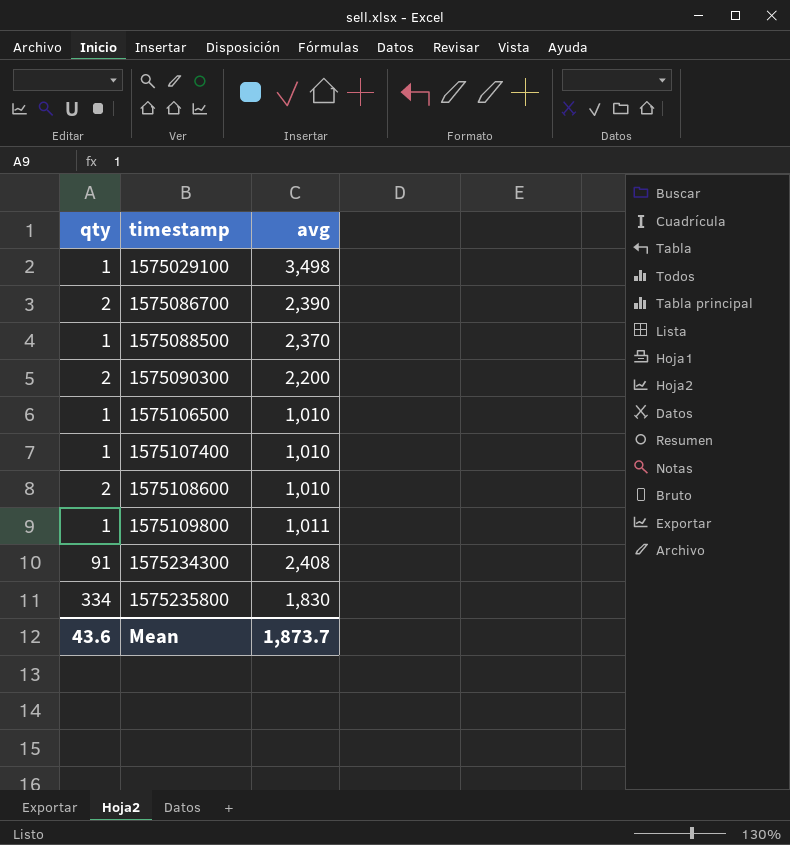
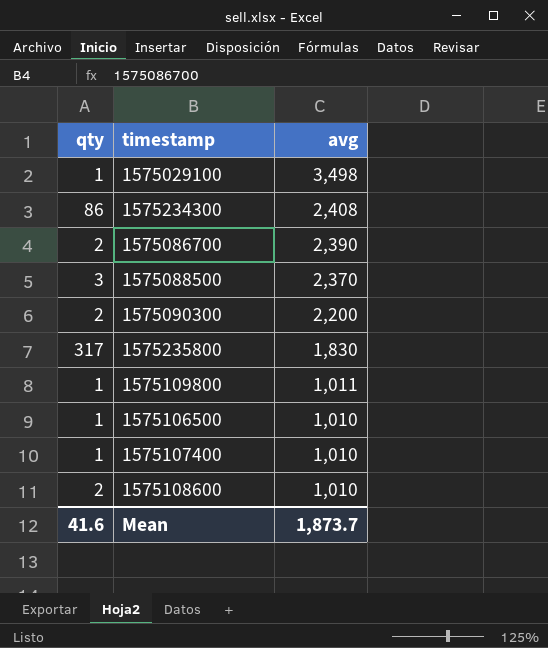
row order: timestamp ascending -> avg descending
1575234300 | qty: 91 -> 86
1575088500 | qty: 1 -> 3
1575235800 | qty: 334 -> 317
Mean | qty: 43.6 -> 41.6

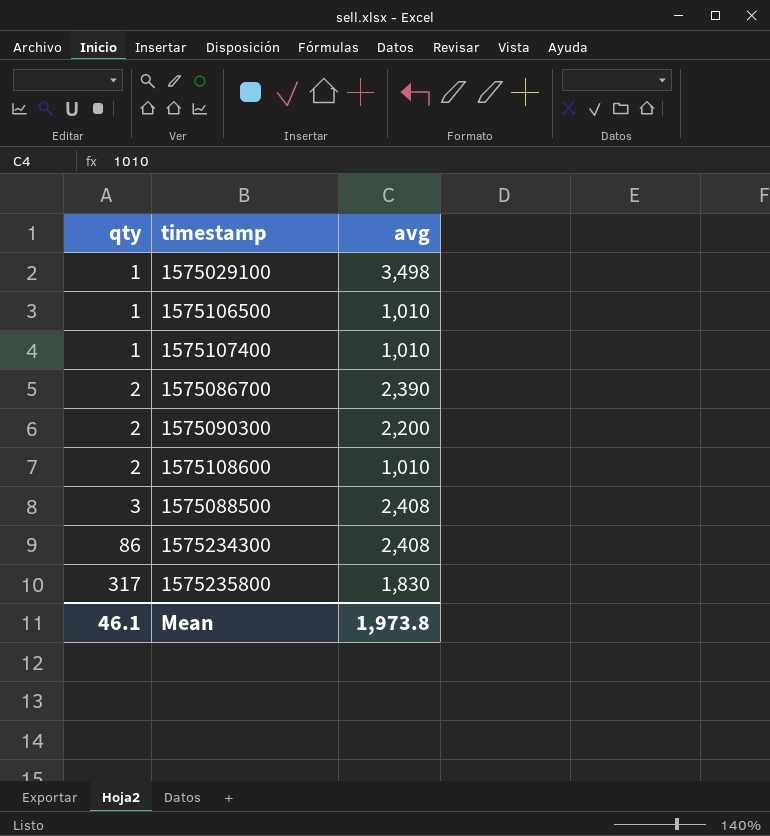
row order: avg descending -> qty ascending
row 1575109800: 1 | 1,011 -> none
1575088500 | avg: 2,370 -> 2,408
Mean | qty: 41.6 -> 46.1
Mean | avg: 1,873.7 -> 1,973.8

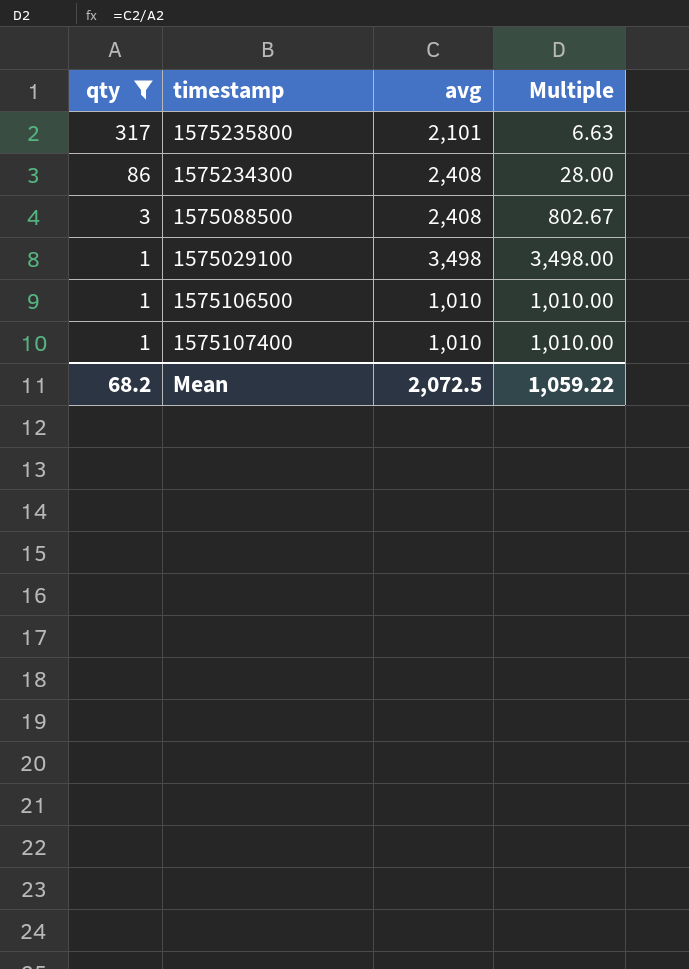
filter: none -> qty != 2
row order: qty ascending -> qty descending
column Multiple | formula: none -> [avg] / [qty]
1575235800 | avg: 1,830 -> 2,101
Mean | qty: 46.1 -> 68.2
Mean | avg: 1,973.8 -> 2,072.5

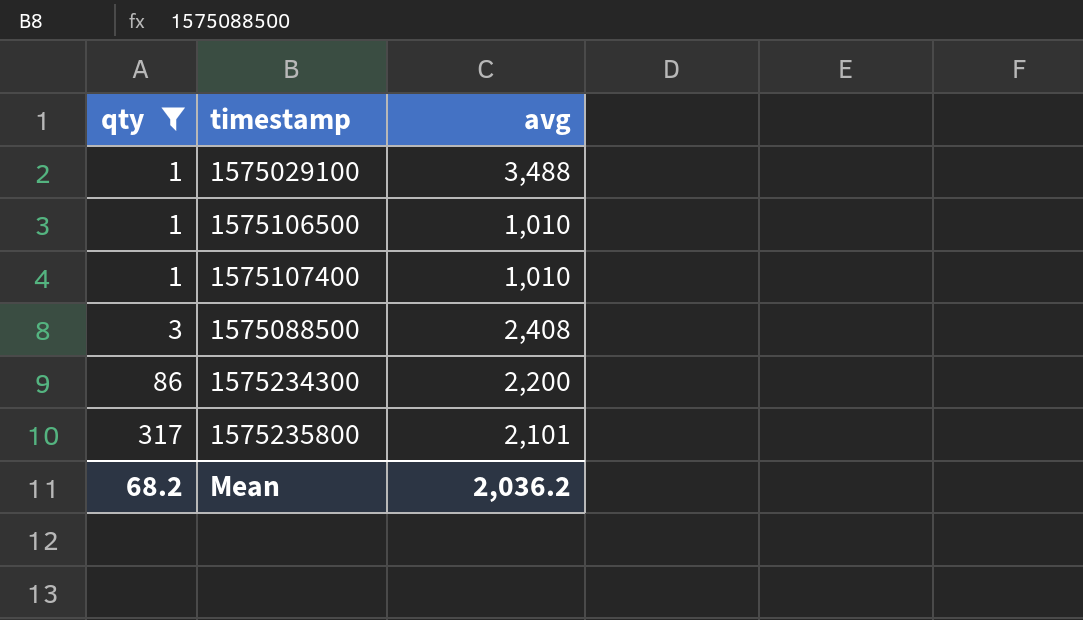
row order: qty descending -> qty ascending
column Multiple | formula: [avg] / [qty] -> none
1575029100 | avg: 3,498 -> 3,488
1575234300 | avg: 2,408 -> 2,200
Mean | avg: 2,072.5 -> 2,036.2

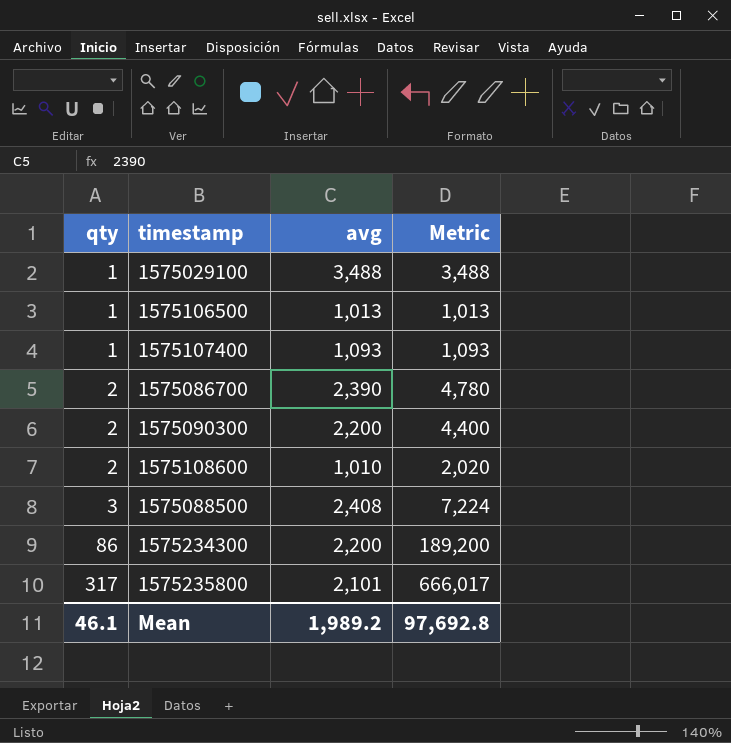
filter: qty != 2 -> none
column Metric | formula: none -> [qty] * [avg]
1575106500 | avg: 1,010 -> 1,013
1575107400 | avg: 1,010 -> 1,093
Mean | qty: 68.2 -> 46.1
Mean | avg: 2,036.2 -> 1,989.2

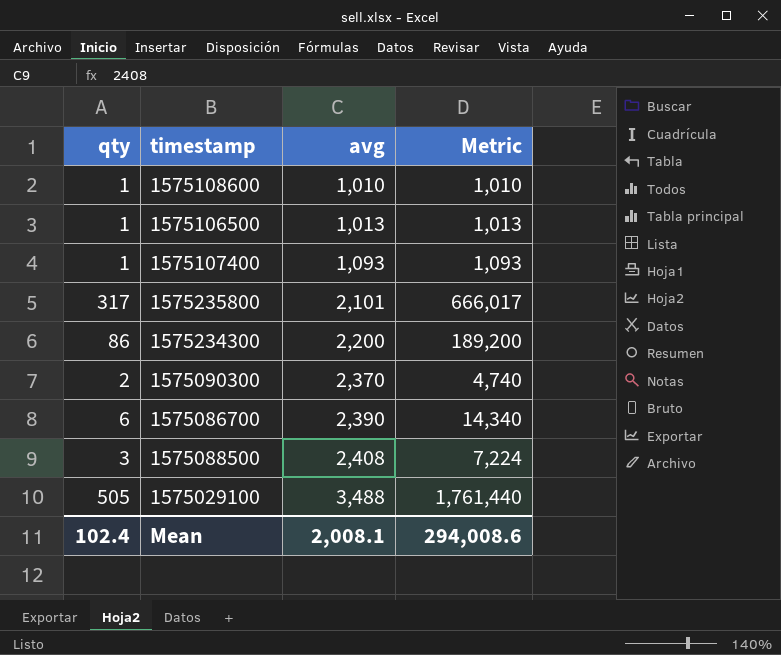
row order: qty ascending -> avg ascending
1575108600 | qty: 2 -> 1
1575108600 | Metric: 2,020 -> 1,010
1575090300 | avg: 2,200 -> 2,370
1575090300 | Metric: 4,400 -> 4,740
1575086700 | qty: 2 -> 6
1575086700 | Metric: 4,780 -> 14,340
1575029100 | qty: 1 -> 505
1575029100 | Metric: 3,488 -> 1,761,440
Mean | qty: 46.1 -> 102.4
Mean | avg: 1,989.2 -> 2,008.1
Mean | Metric: 97,692.8 -> 294,008.6

